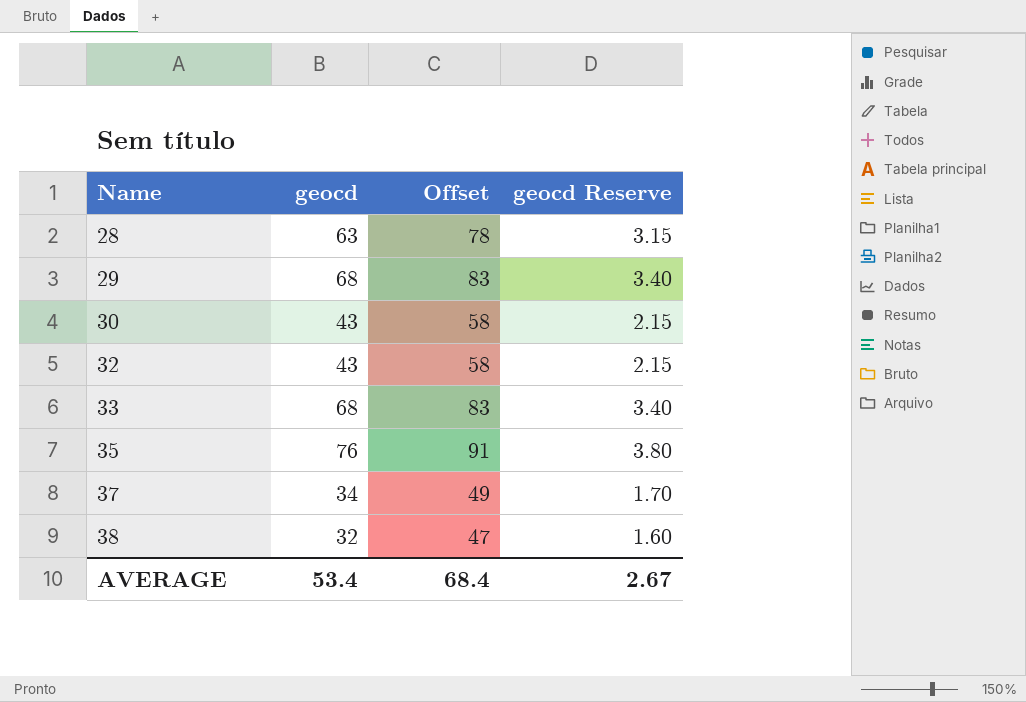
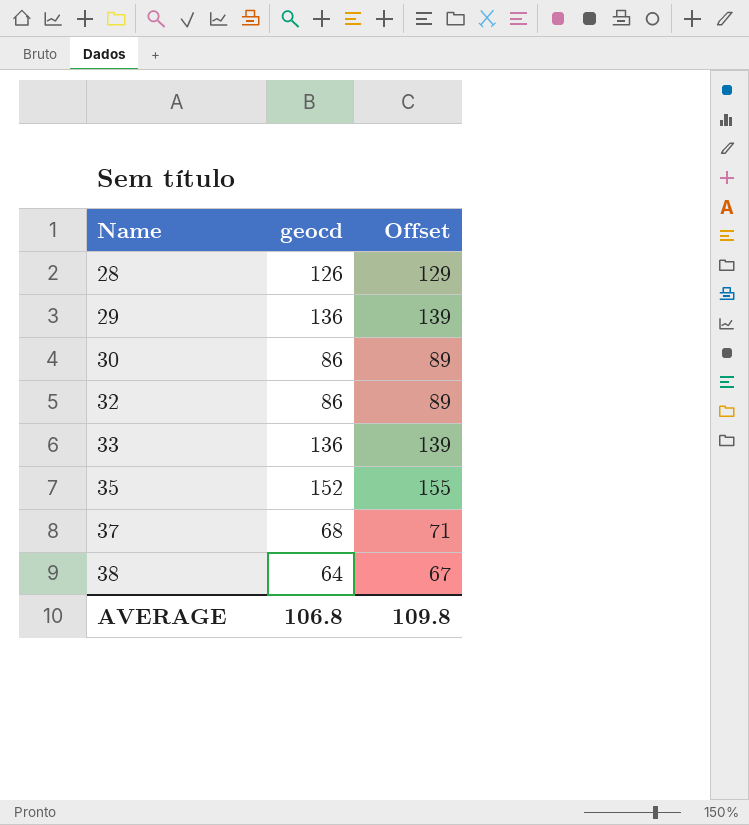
column geocd Reserve | formula: [geocd] * 0.05 -> none
column Offset | formula: [geocd] + 15 -> [geocd] + 3
28 | geocd: 63 -> 126
29 | geocd: 68 -> 136
30 | geocd: 43 -> 86
32 | geocd: 43 -> 86
33 | geocd: 68 -> 136
35 | geocd: 76 -> 152
37 | geocd: 34 -> 68
38 | geocd: 32 -> 64
AVERAGE | geocd: 53.4 -> 106.8
AVERAGE | Offset: 68.4 -> 109.8

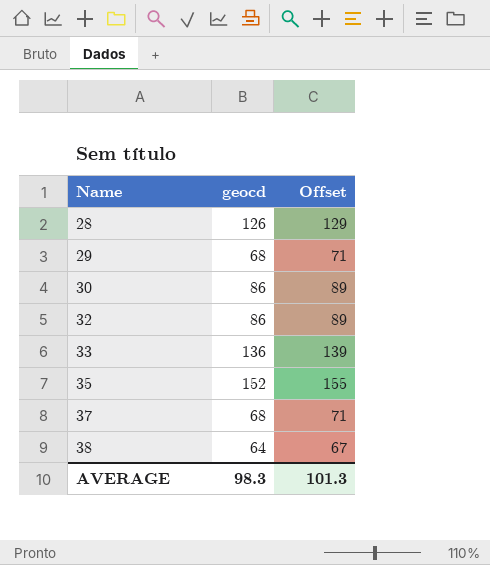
29 | geocd: 136 -> 68
29 | Offset: 139 -> 71
AVERAGE | geocd: 106.8 -> 98.3
AVERAGE | Offset: 109.8 -> 101.3

